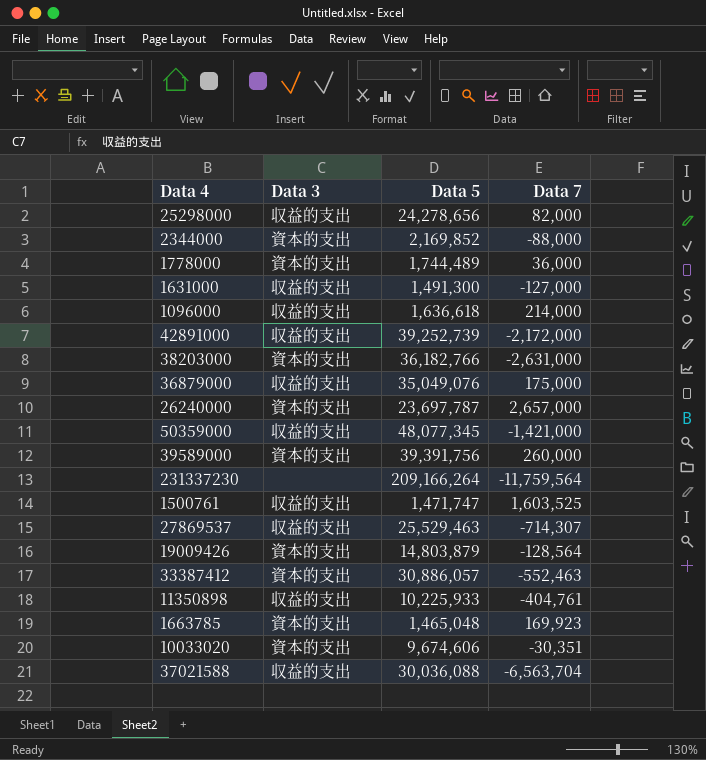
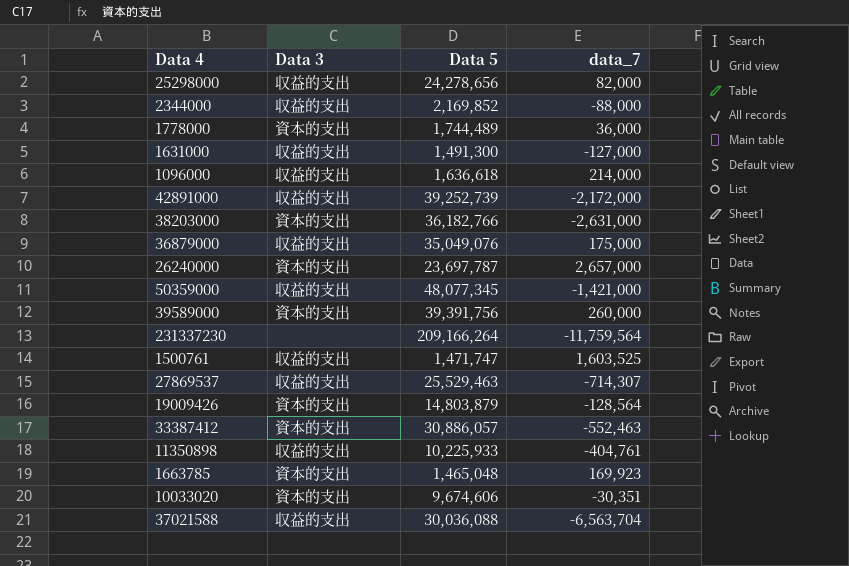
column name: Data 7 -> data_7
2344000 | Data 3: 資本的支出 -> 収益的支出

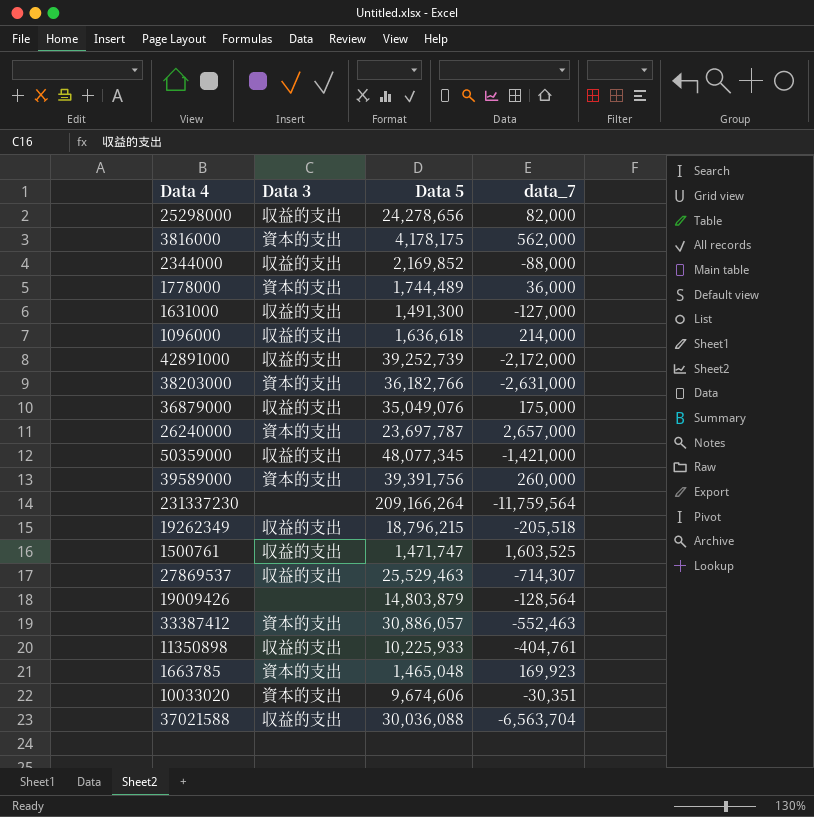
row 3816000: none -> 資本的支出 | 4,178,175 | 562,000
row 19262349: none -> 収益的支出 | 18,796,215 | -205,518
19009426 | Data 3: 資本的支出 -> none

